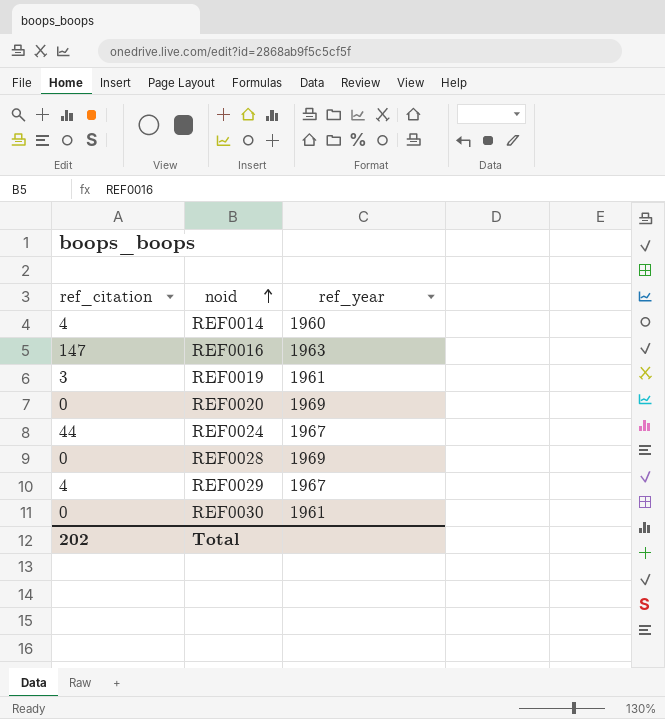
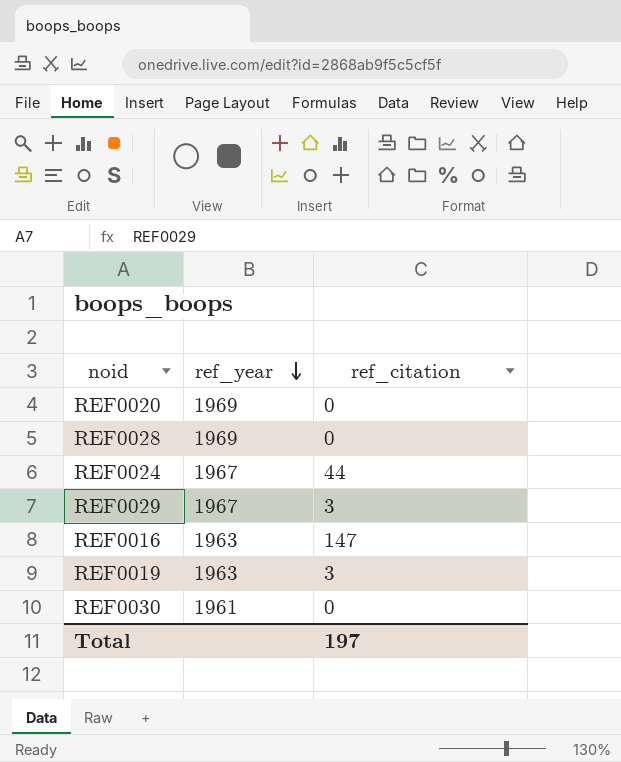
row order: noid ascending -> ref_year descending
column ref_citation | position: 1 -> 3
row REF0014: 4 | 1960 -> none
REF0029 | ref_citation: 4 -> 3
REF0019 | ref_year: 1961 -> 1963
Total | ref_citation: 202 -> 197

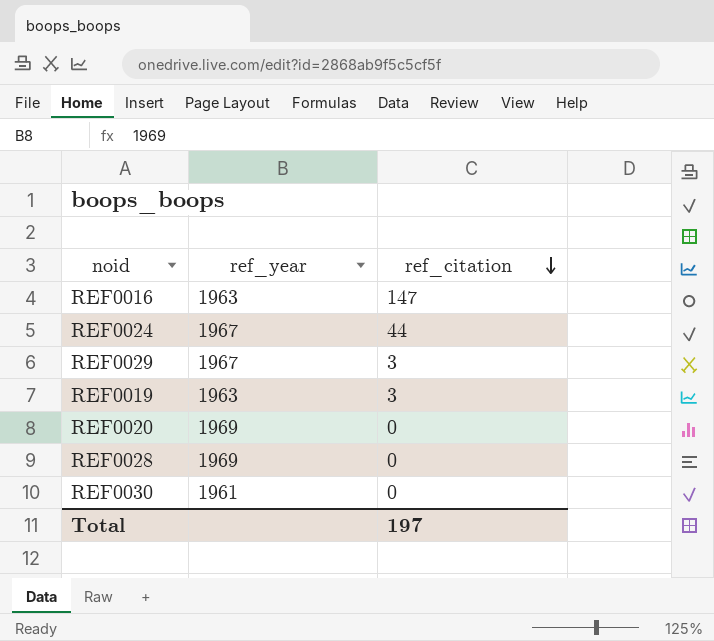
row order: ref_year descending -> ref_citation descending

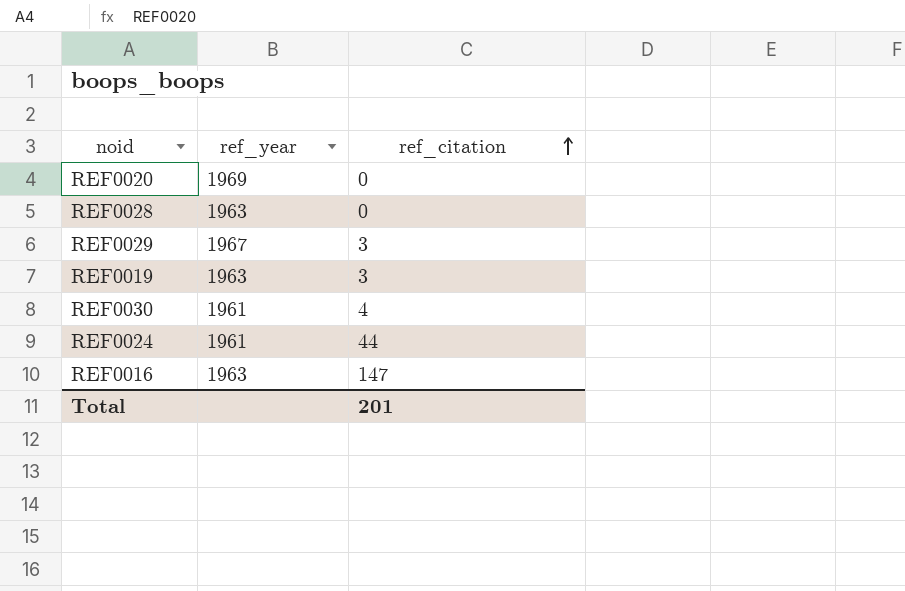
row order: ref_citation descending -> ref_citation ascending
REF0028 | ref_year: 1969 -> 1963
REF0030 | ref_citation: 0 -> 4
REF0024 | ref_year: 1967 -> 1961
Total | ref_citation: 197 -> 201

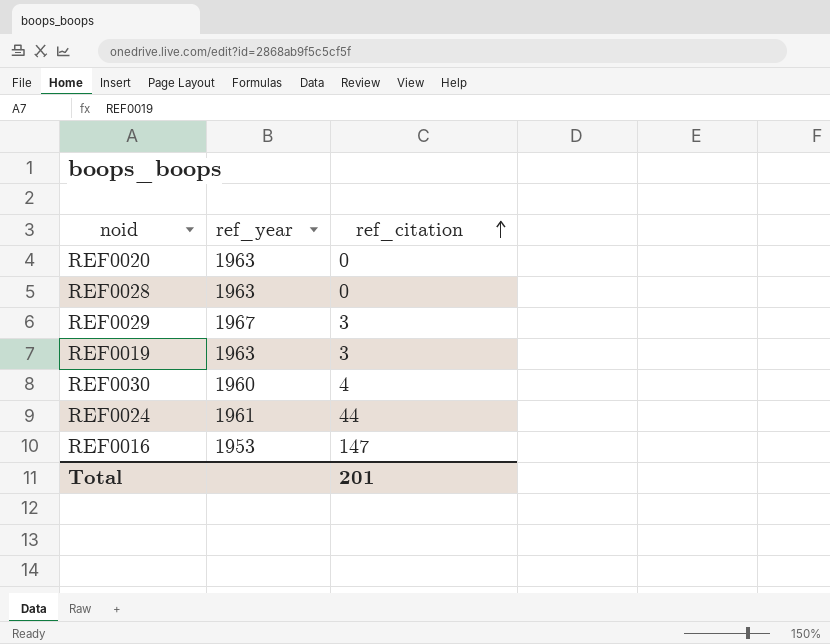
REF0020 | ref_year: 1969 -> 1963
REF0030 | ref_year: 1961 -> 1960
REF0016 | ref_year: 1963 -> 1953

